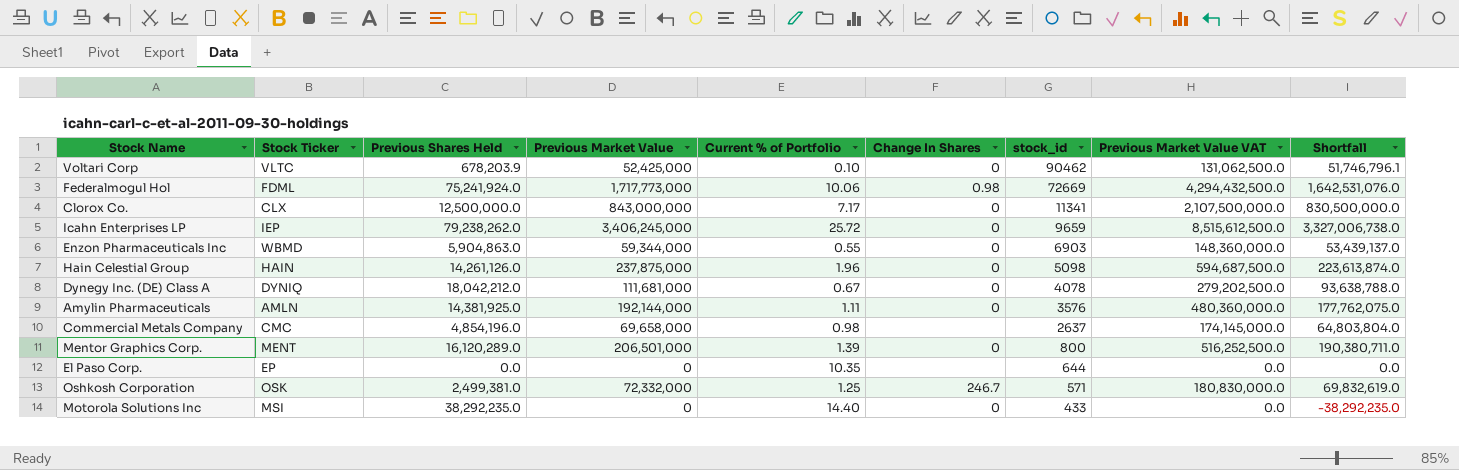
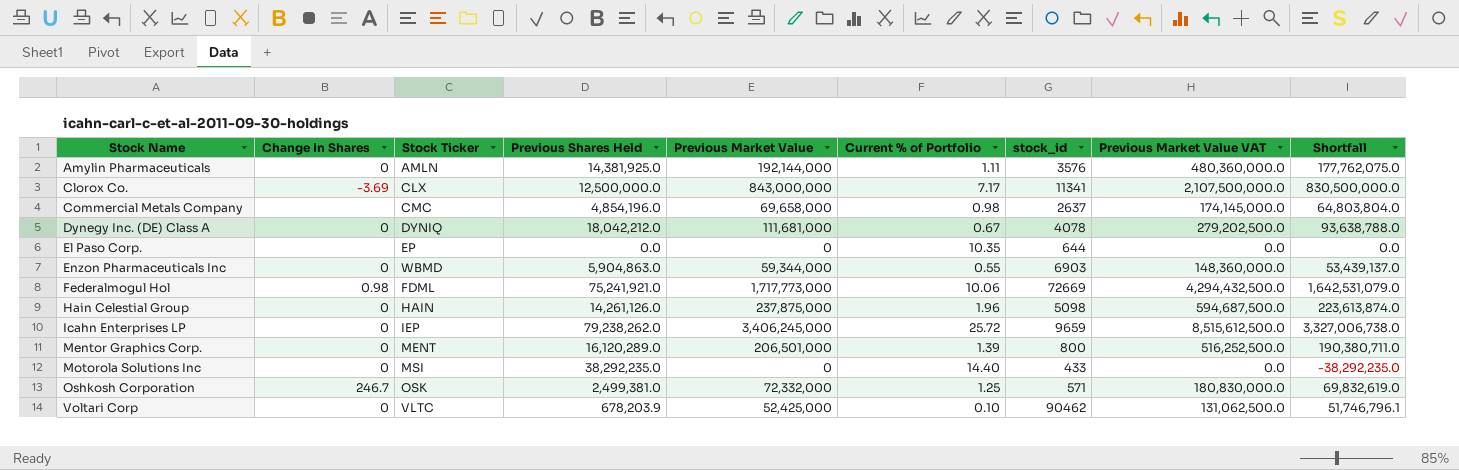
row order: stock_id descending -> Stock Name ascending
column Change In Shares | position: 6 -> 2
Clorox Co. | Change In Shares: 0 -> -3.69
Federalmogul Hol | Previous Shares Held: 75,241,924.0 -> 75,241,921.0
Federalmogul Hol | Shortfall: 1,642,531,076.0 -> 1,642,531,079.0

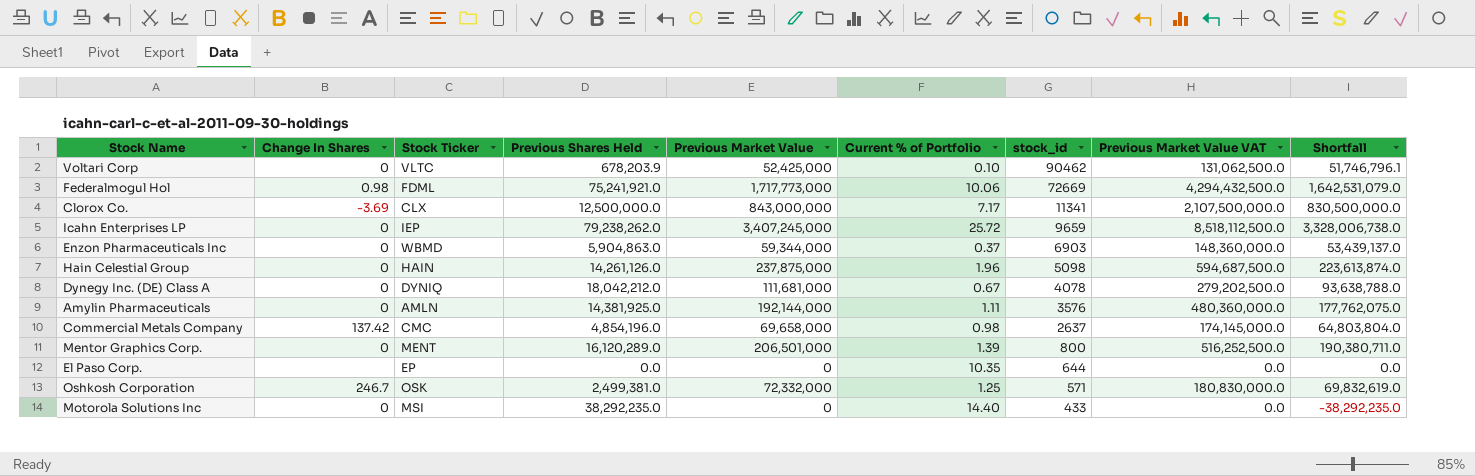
row order: Stock Name ascending -> stock_id descending
Icahn Enterprises LP | Previous Market Value: 3,406,245,000 -> 3,407,245,000
Icahn Enterprises LP | Previous Market Value VAT: 8,515,612,500.0 -> 8,518,112,500.0
Icahn Enterprises LP | Shortfall: 3,327,006,738.0 -> 3,328,006,738.0
Enzon Pharmaceuticals Inc | Current % of Portfolio: 0.55 -> 0.37
Commercial Metals Company | Change In Shares: none -> 137.42

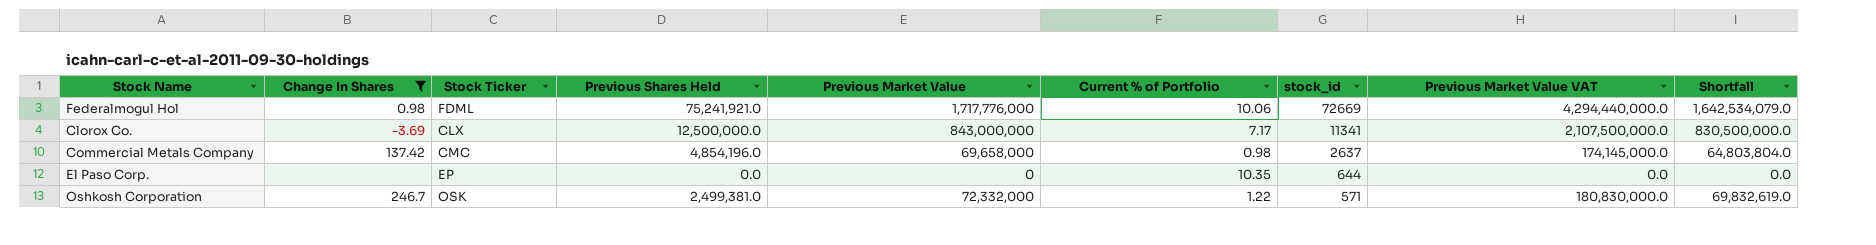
filter: none -> Change In Shares != 0
Federalmogul Hol | Previous Market Value: 1,717,773,000 -> 1,717,776,000
Federalmogul Hol | Previous Market Value VAT: 4,294,432,500.0 -> 4,294,440,000.0
Federalmogul Hol | Shortfall: 1,642,531,079.0 -> 1,642,534,079.0
Oshkosh Corporation | Current % of Portfolio: 1.25 -> 1.22

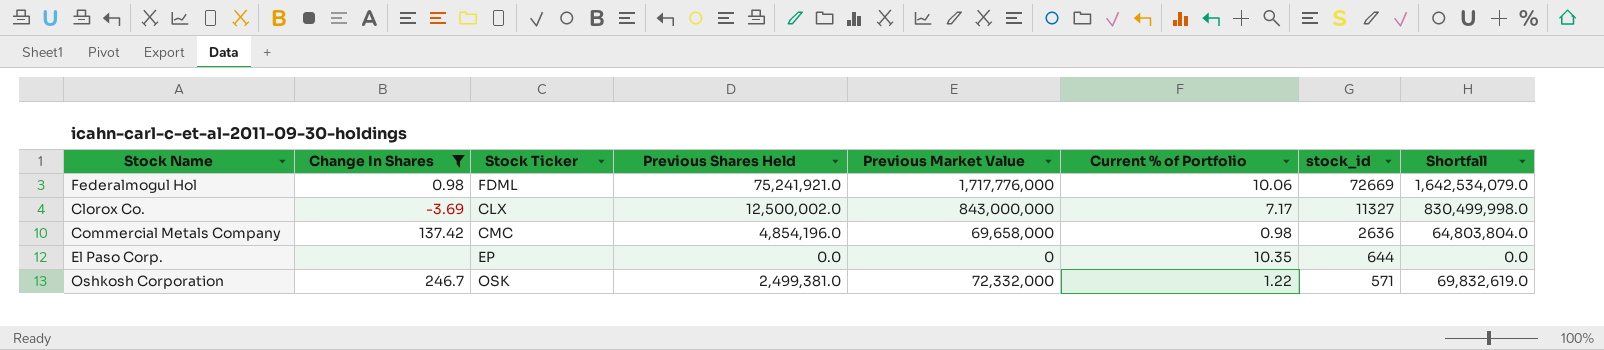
column Previous Market Value VAT | formula: [Previous Market Value] * 2.5 -> none
Clorox Co. | Previous Shares Held: 12,500,000.0 -> 12,500,002.0
Clorox Co. | stock_id: 11341 -> 11327
Clorox Co. | Shortfall: 830,500,000.0 -> 830,499,998.0
Commercial Metals Company | stock_id: 2637 -> 2636

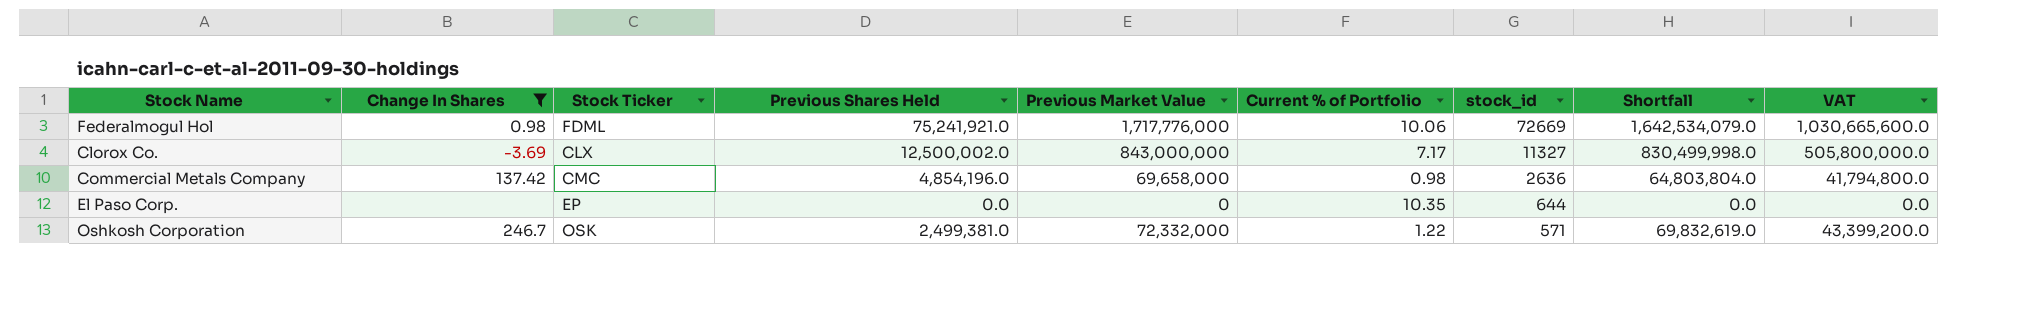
column VAT | formula: none -> [Previous Market Value] * 0.6

